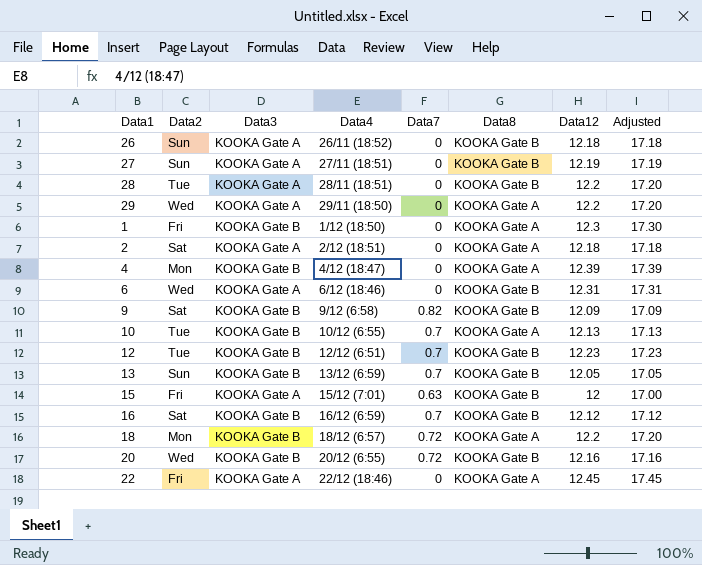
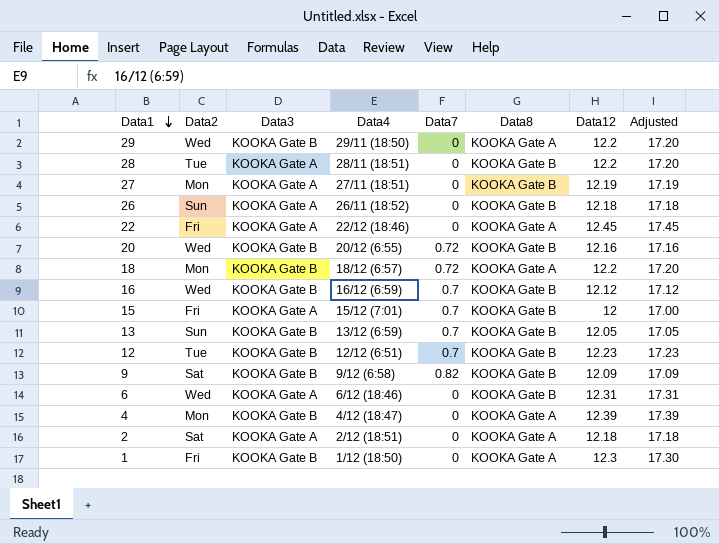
row order: none -> Data1 descending
row 10: Tue | KOOKA Gate B | 10/12 (6:55) | 0.7 | KOOKA Gate A | 12.13 | 17.13 -> none
29 | Data3: KOOKA Gate A -> KOOKA Gate B
27 | Data2: Sun -> Mon
16 | Data2: Sat -> Wed
15 | Data7: 0.63 -> 0.7

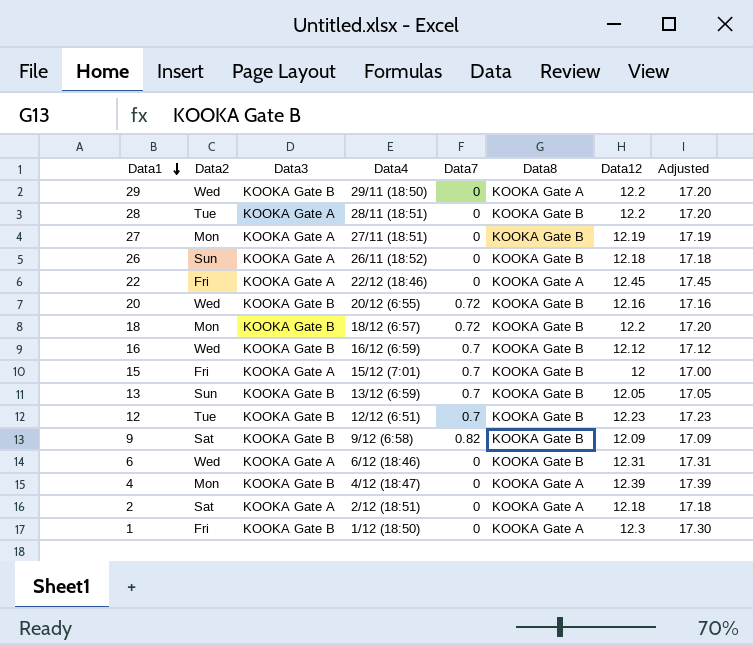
18 | Data8: KOOKA Gate A -> KOOKA Gate B

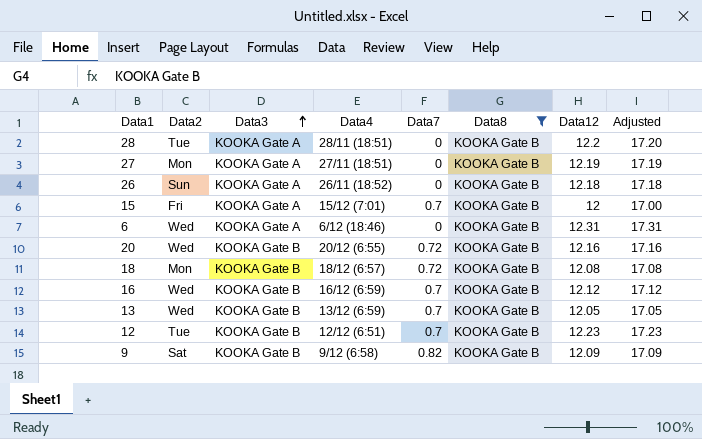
filter: none -> Data8 = KOOKA Gate B
row order: Data1 descending -> Data3 ascending
18 | Data12: 12.2 -> 12.08
18 | Adjusted: 17.20 -> 17.08
13 | Data2: Sun -> Wed

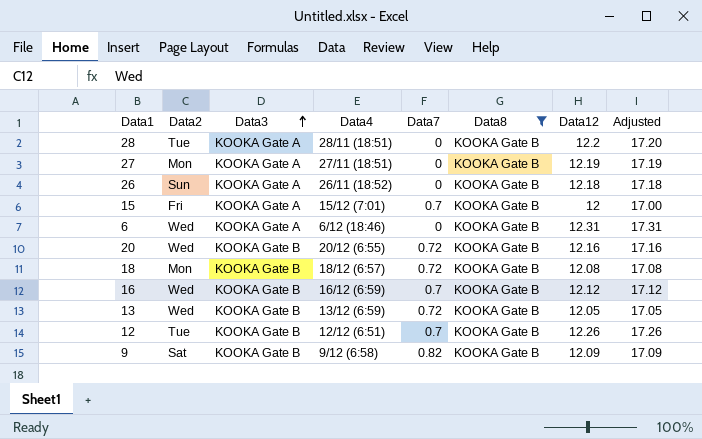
13 | Data7: 0.7 -> 0.72
12 | Data12: 12.23 -> 12.26
12 | Adjusted: 17.23 -> 17.26

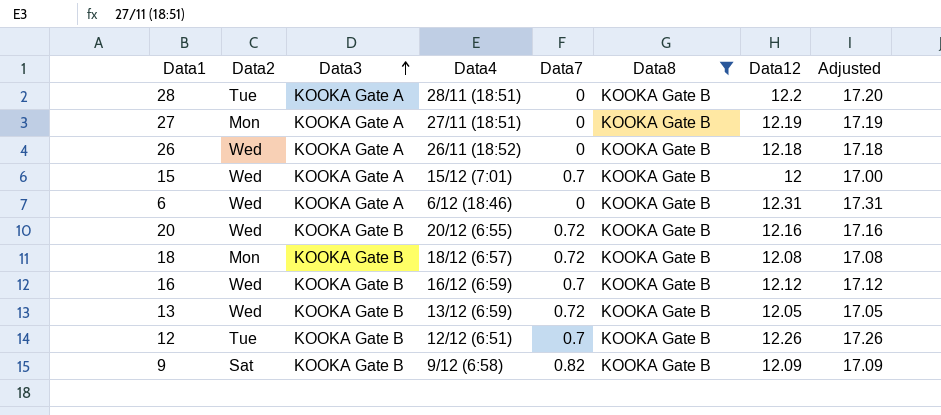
26 | Data2: Sun -> Wed
15 | Data2: Fri -> Wed

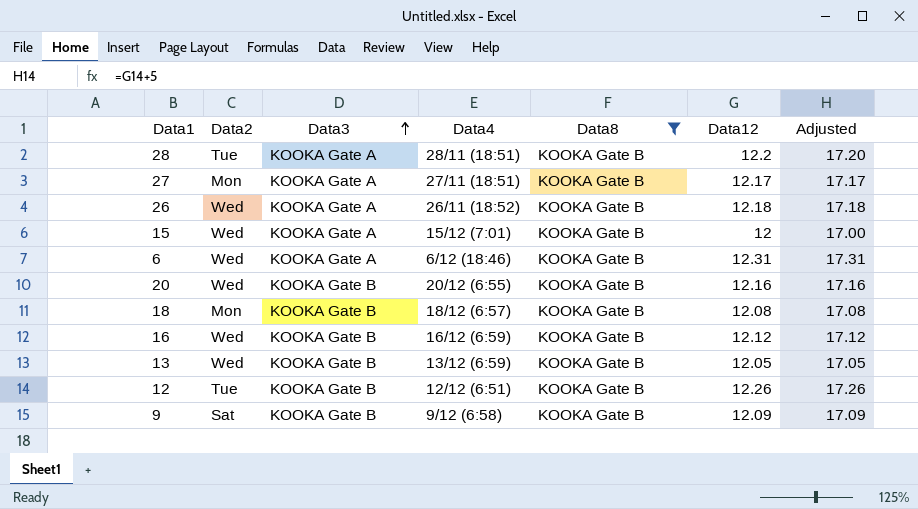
column Data7 | position: 5 -> none
27 | Data12: 12.19 -> 12.17
27 | Adjusted: 17.19 -> 17.17

